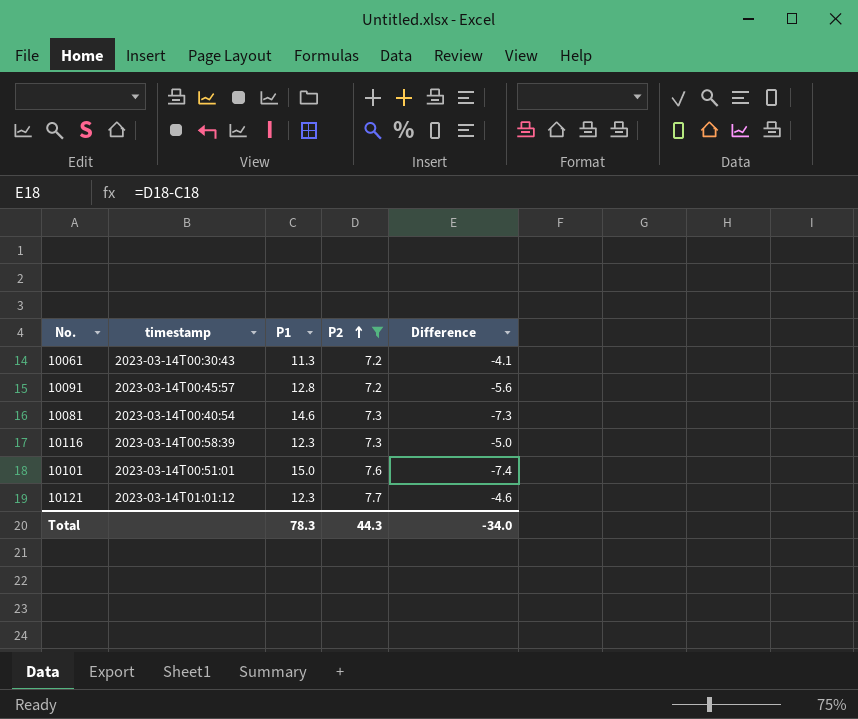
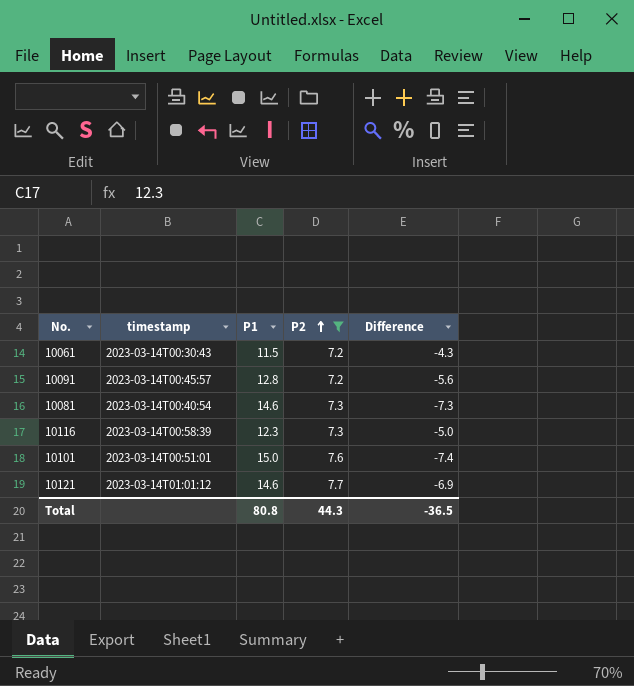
10061 | P1: 11.3 -> 11.5
10061 | Difference: -4.1 -> -4.3
10121 | P1: 12.3 -> 14.6
10121 | Difference: -4.6 -> -6.9
Total | P1: 78.3 -> 80.8
Total | Difference: -34.0 -> -36.5

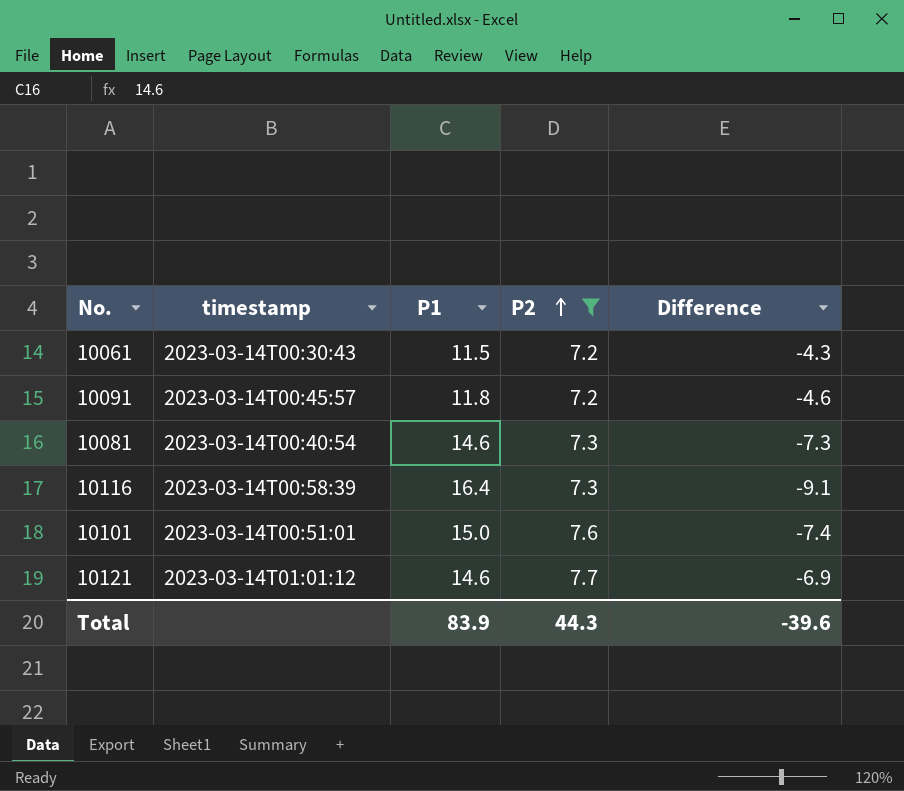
10091 | P1: 12.8 -> 11.8
10091 | Difference: -5.6 -> -4.6
10116 | P1: 12.3 -> 16.4
10116 | Difference: -5.0 -> -9.1
Total | P1: 80.8 -> 83.9
Total | Difference: -36.5 -> -39.6

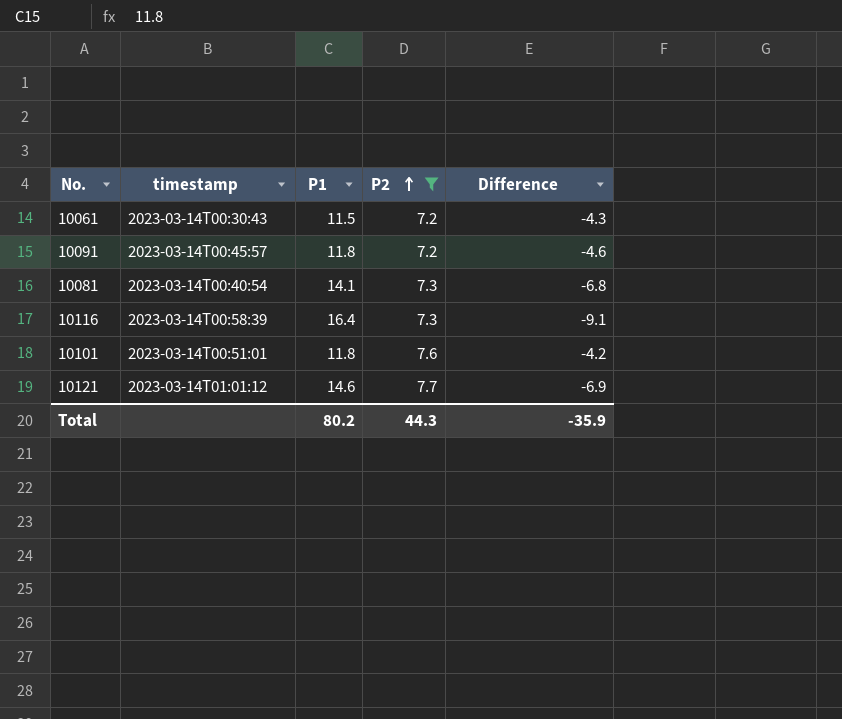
10081 | P1: 14.6 -> 14.1
10081 | Difference: -7.3 -> -6.8
10101 | P1: 15.0 -> 11.8
10101 | Difference: -7.4 -> -4.2
Total | P1: 83.9 -> 80.2
Total | Difference: -39.6 -> -35.9

